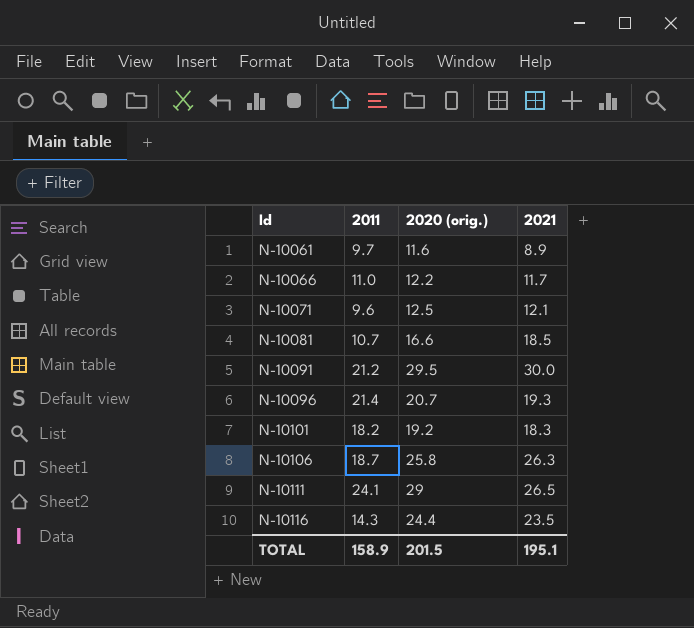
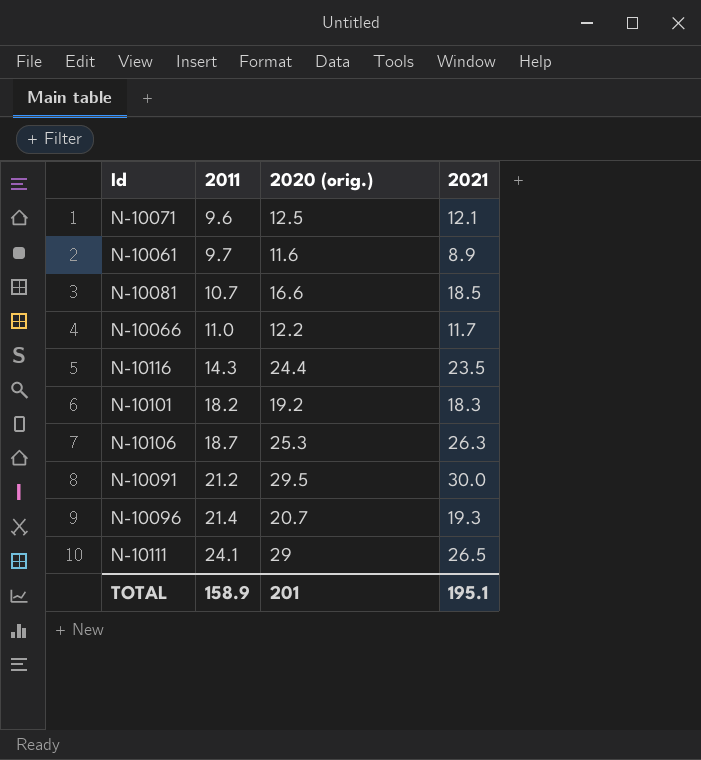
row order: Id ascending -> 2011 ascending
N-10106 | 2020 (orig.): 25.8 -> 25.3
TOTAL | 2020 (orig.): 201.5 -> 201

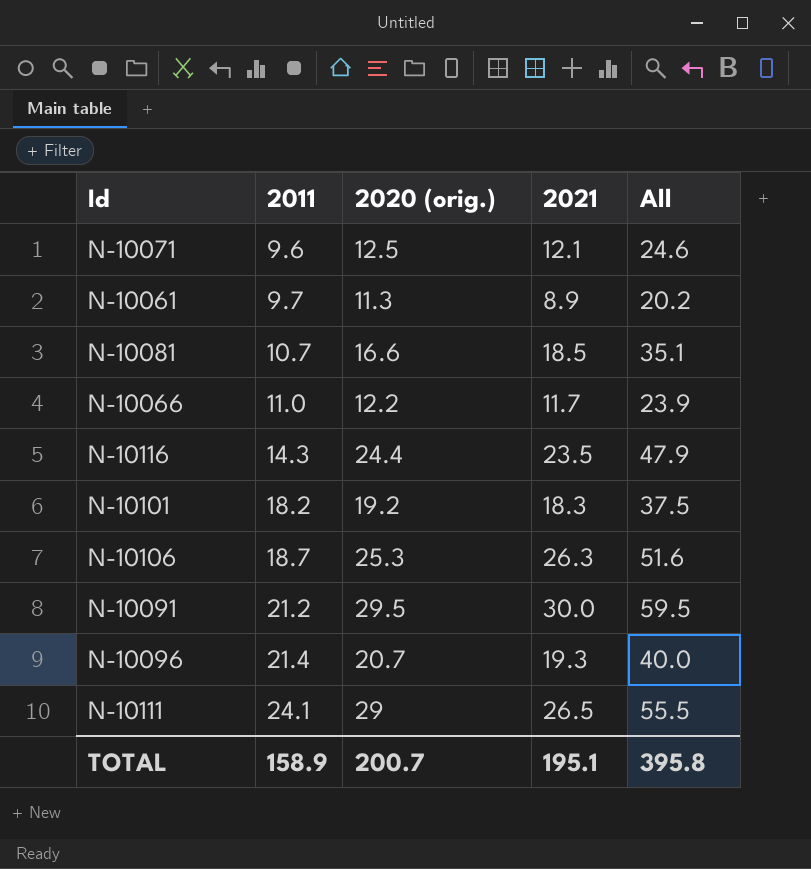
column All | formula: none -> [2020 (orig.)] + [2021]
N-10061 | 2020 (orig.): 11.6 -> 11.3
TOTAL | 2020 (orig.): 201 -> 200.7

